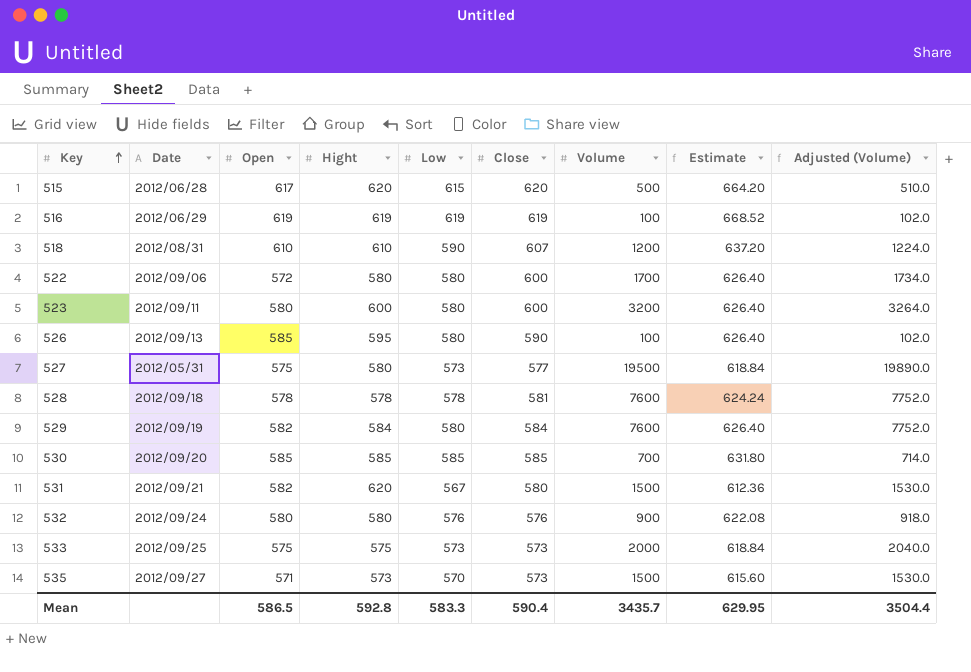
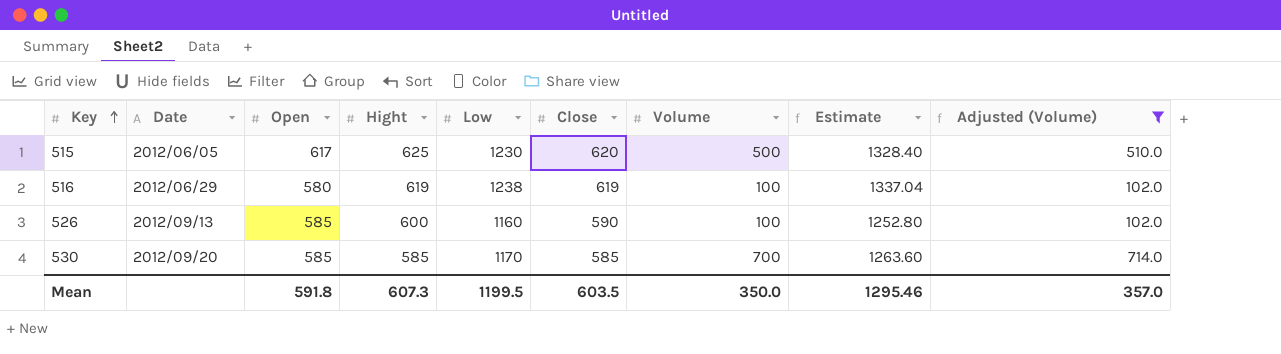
filter: none -> Adjusted (Volume) <= 714.0
515 | Date: 2012/06/28 -> 2012/06/05
515 | Hight: 620 -> 625
515 | Low: 615 -> 1230
515 | Estimate: 664.20 -> 1328.40
516 | Open: 619 -> 580
516 | Low: 619 -> 1238
516 | Estimate: 668.52 -> 1337.04
526 | Hight: 595 -> 600
526 | Low: 580 -> 1160
526 | Estimate: 626.40 -> 1252.80
530 | Low: 585 -> 1170
530 | Estimate: 631.80 -> 1263.60
Mean | Open: 586.5 -> 591.8
Mean | Hight: 592.8 -> 607.3
Mean | Low: 583.3 -> 1199.5
Mean | Close: 590.4 -> 603.5
Mean | Volume: 3435.7 -> 350.0
Mean | Estimate: 629.95 -> 1295.46
Mean | Adjusted (Volume): 3504.4 -> 357.0

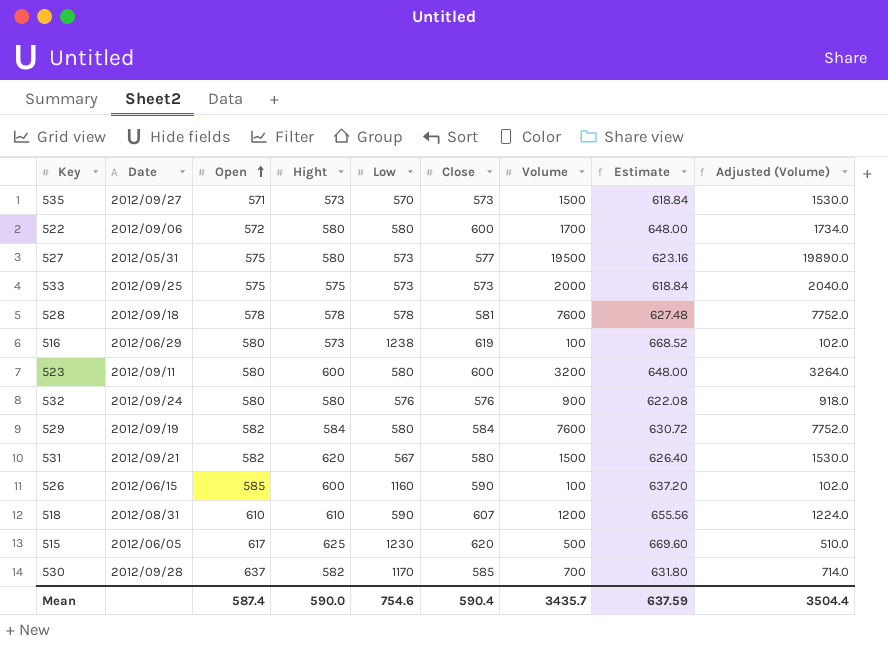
filter: Adjusted (Volume) <= 714.0 -> none
row order: Key ascending -> Open ascending
column Estimate | formula: [Low] * 1.08 -> [Close] * 1.08
516 | Hight: 619 -> 573
526 | Date: 2012/09/13 -> 2012/06/15
530 | Date: 2012/09/20 -> 2012/09/28
530 | Open: 585 -> 637
530 | Hight: 585 -> 582
Mean | Open: 591.8 -> 587.4
Mean | Hight: 607.3 -> 590.0
Mean | Low: 1199.5 -> 754.6
Mean | Close: 603.5 -> 590.4
Mean | Volume: 350.0 -> 3435.7
Mean | Estimate: 1295.46 -> 637.59
Mean | Adjusted (Volume): 357.0 -> 3504.4

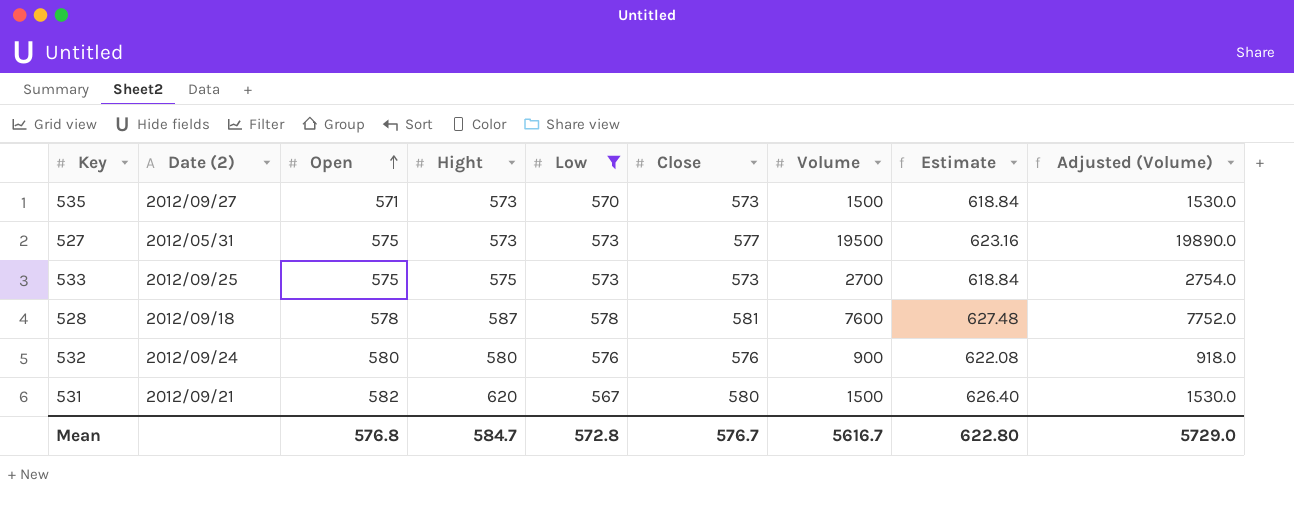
filter: none -> Low <= 578
column name: Date -> Date (2)
527 | Hight: 580 -> 573
533 | Volume: 2000 -> 2700
533 | Adjusted (Volume): 2040.0 -> 2754.0
528 | Hight: 578 -> 587
Mean | Open: 587.4 -> 576.8
Mean | Hight: 590.0 -> 584.7
Mean | Low: 754.6 -> 572.8
Mean | Close: 590.4 -> 576.7
Mean | Volume: 3435.7 -> 5616.7
Mean | Estimate: 637.59 -> 622.80
Mean | Adjusted (Volume): 3504.4 -> 5729.0

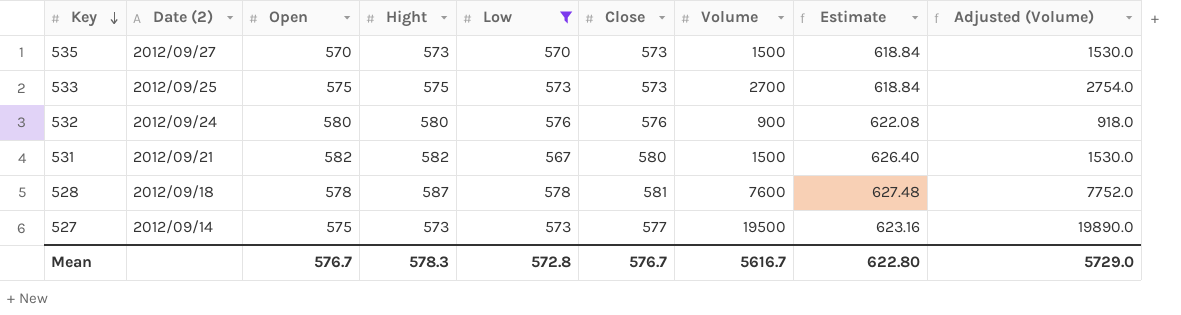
row order: Open ascending -> Key descending
535 | Open: 571 -> 570
531 | Hight: 620 -> 582
527 | Date (2): 2012/05/31 -> 2012/09/14
Mean | Open: 576.8 -> 576.7
Mean | Hight: 584.7 -> 578.3

